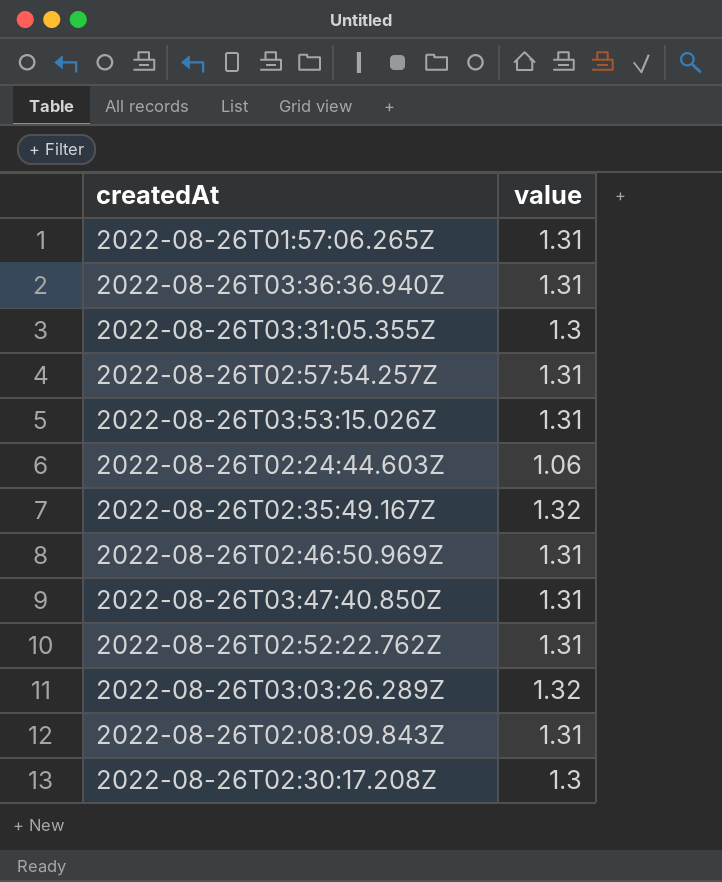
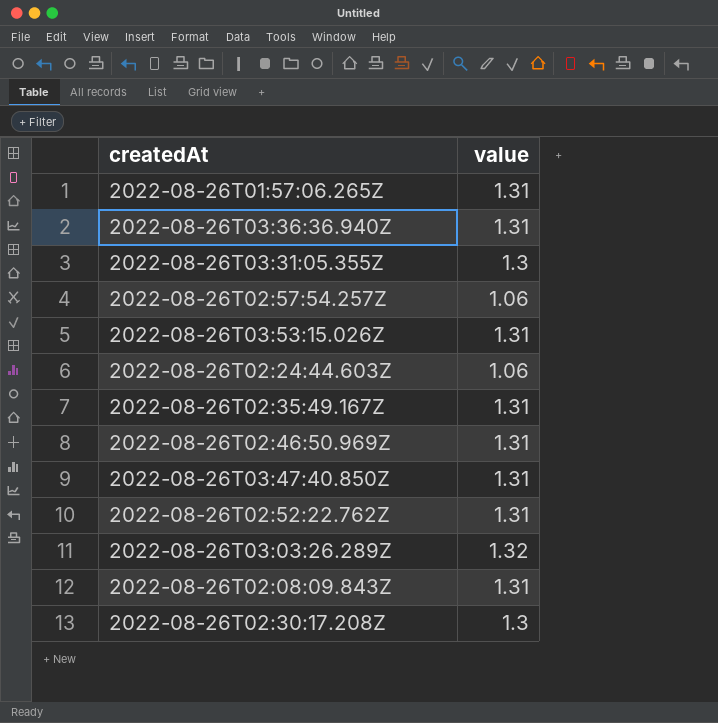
2022-08-26T02:57:54.257Z | value: 1.31 -> 1.06
2022-08-26T02:35:49.167Z | value: 1.32 -> 1.31

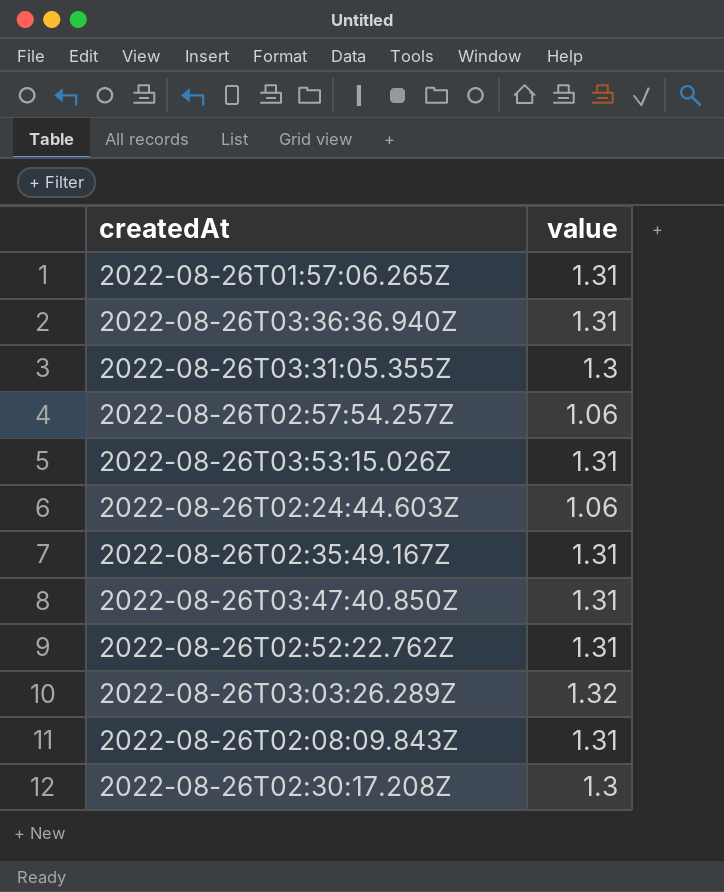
row 2022-08-26T02:46:50.969Z: 1.31 -> none

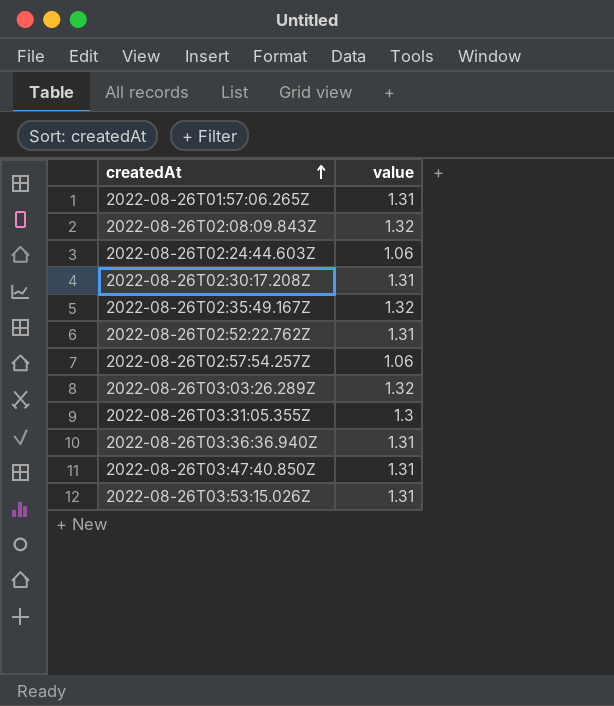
row order: none -> createdAt ascending
2022-08-26T02:08:09.843Z | value: 1.31 -> 1.32
2022-08-26T02:30:17.208Z | value: 1.3 -> 1.31
2022-08-26T02:35:49.167Z | value: 1.31 -> 1.32

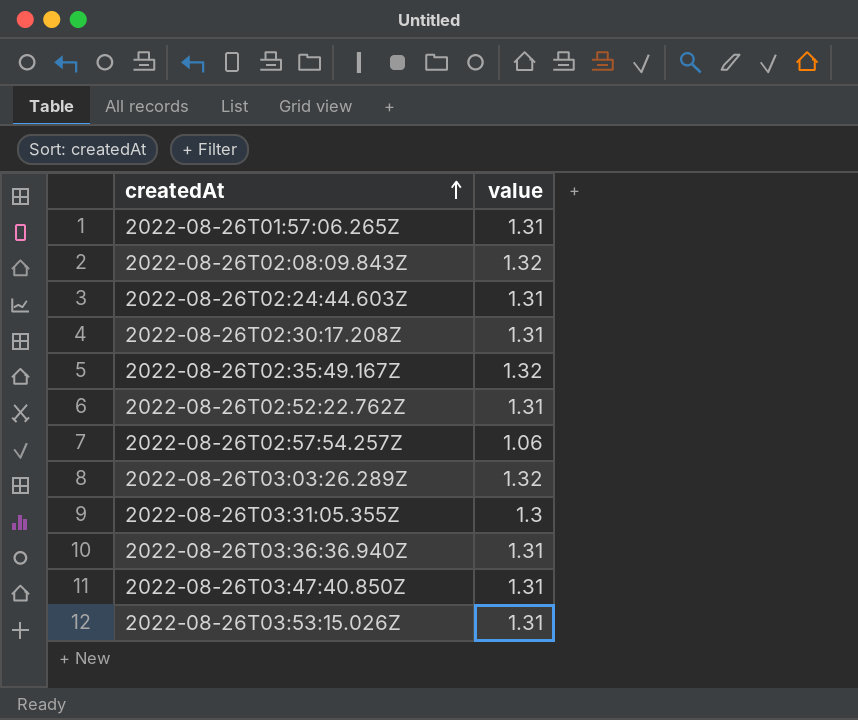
2022-08-26T02:24:44.603Z | value: 1.06 -> 1.31

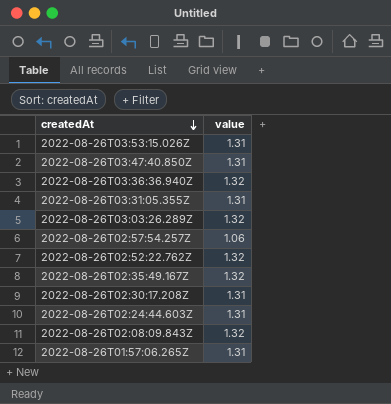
row order: createdAt ascending -> createdAt descending
2022-08-26T03:36:36.940Z | value: 1.31 -> 1.32
2022-08-26T03:31:05.355Z | value: 1.3 -> 1.31
2022-08-26T02:52:22.762Z | value: 1.31 -> 1.32

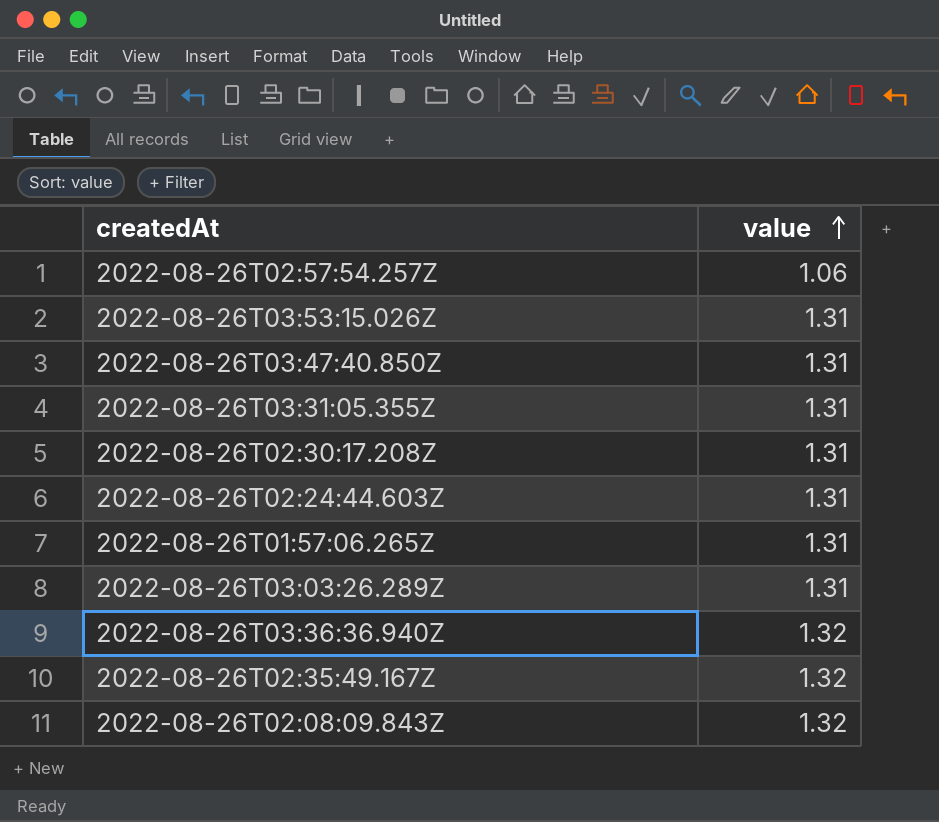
row order: createdAt descending -> value ascending
row 2022-08-26T02:52:22.762Z: 1.32 -> none
2022-08-26T03:03:26.289Z | value: 1.32 -> 1.31

